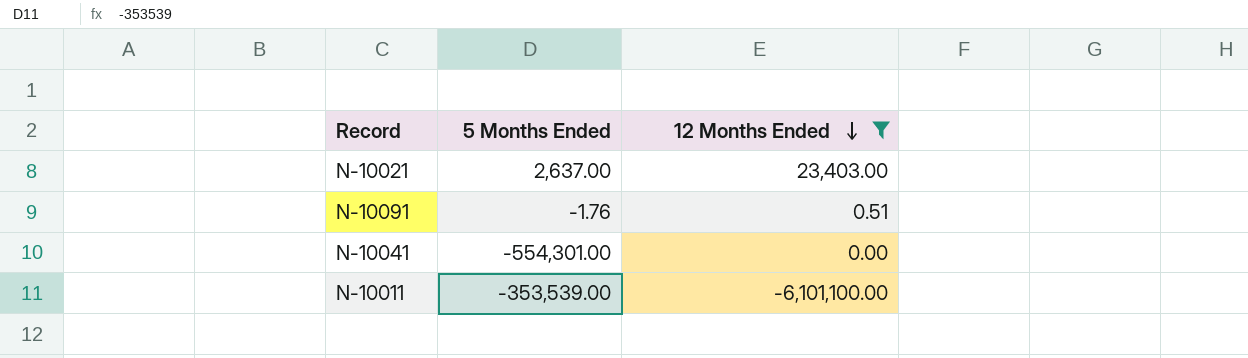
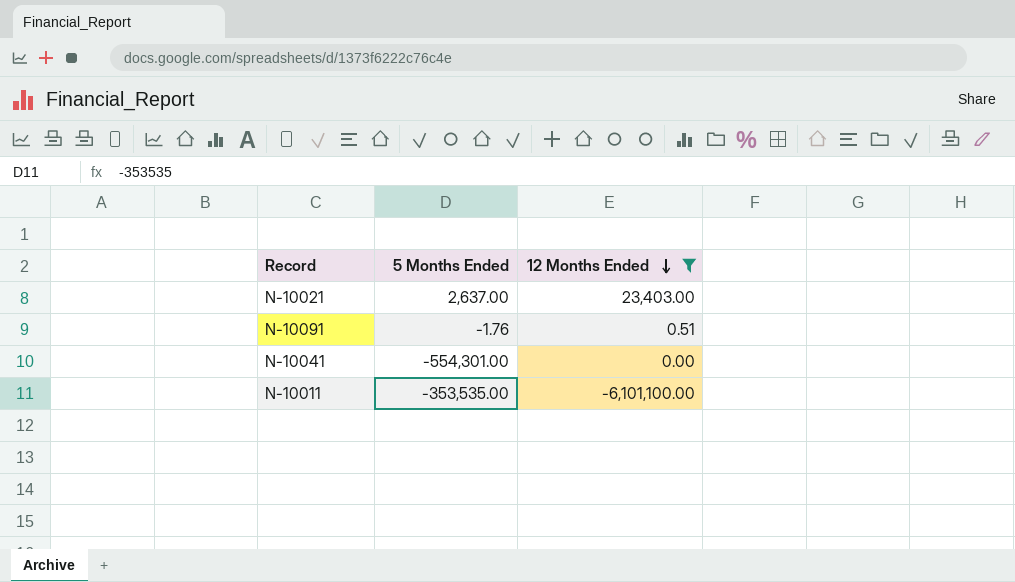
N-10011 | 5 Months Ended: -353,539.00 -> -353,535.00

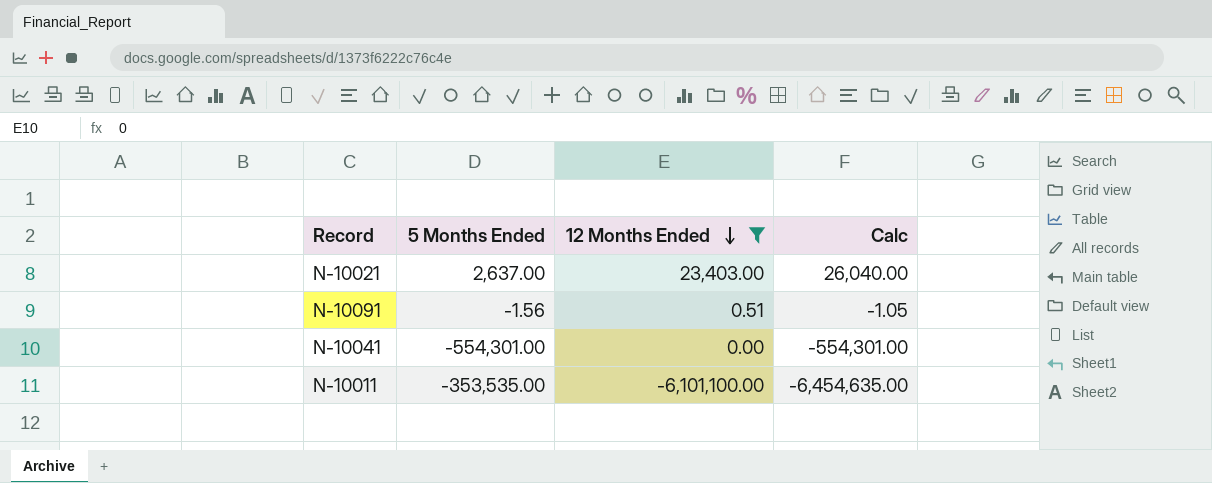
column Calc | formula: none -> [5 Months Ended] + [12 Months Ended]
N-10091 | 5 Months Ended: -1.76 -> -1.56

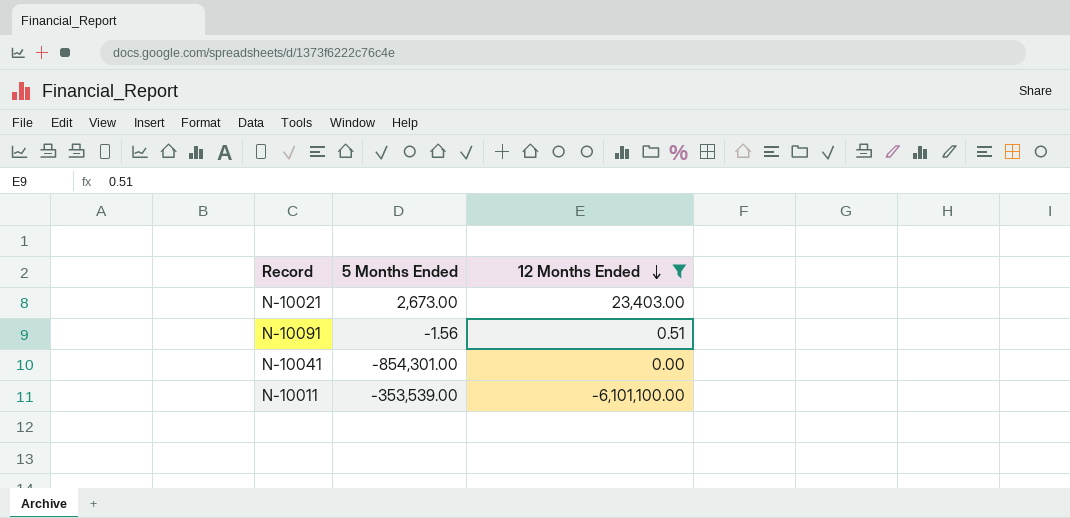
column Calc | formula: [5 Months Ended] + [12 Months Ended] -> none
N-10021 | 5 Months Ended: 2,637.00 -> 2,673.00
N-10041 | 5 Months Ended: -554,301.00 -> -854,301.00
N-10011 | 5 Months Ended: -353,535.00 -> -353,539.00

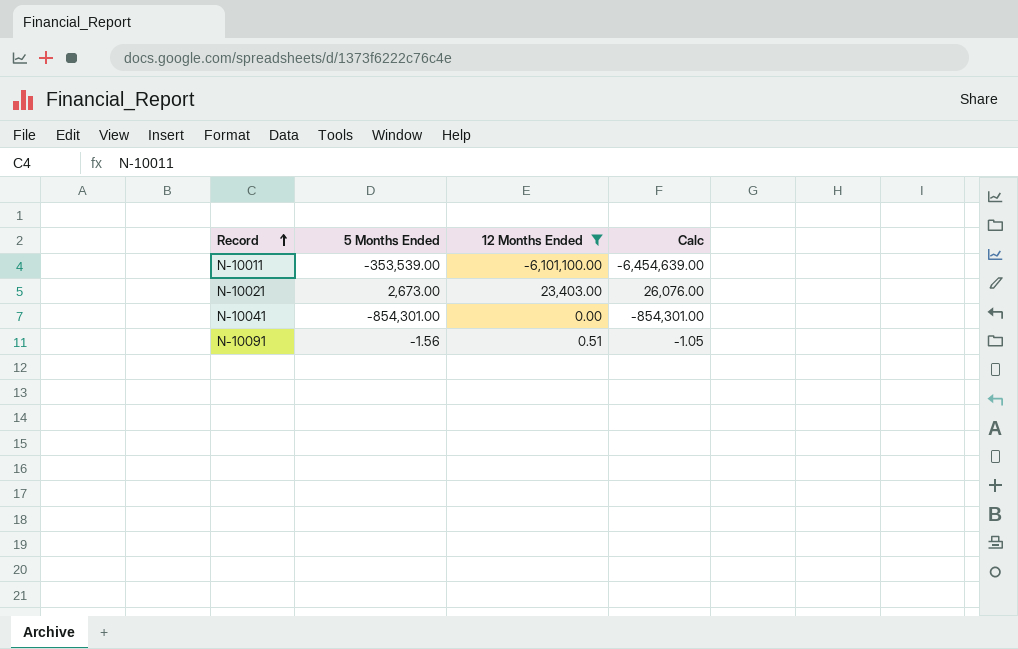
row order: 12 Months Ended descending -> Record ascending
column Calc | formula: none -> [5 Months Ended] + [12 Months Ended]

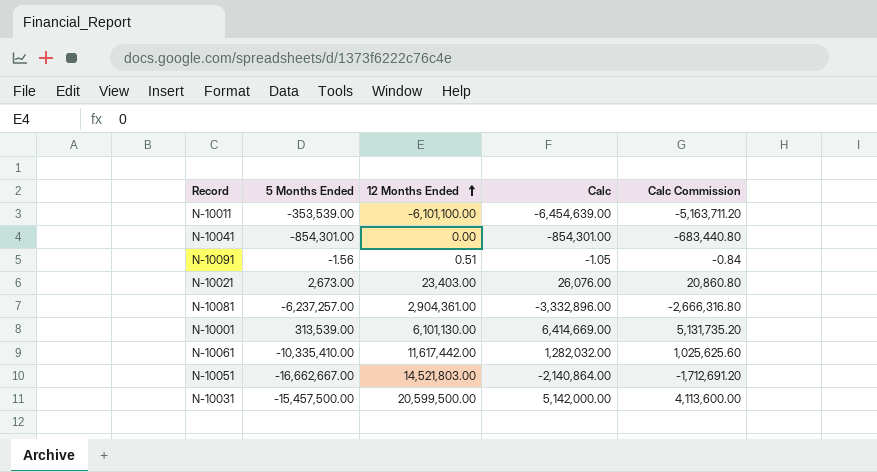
filter: 12 Months Ended <= 23,403.00 -> none
row order: Record ascending -> 12 Months Ended ascending
column Calc Commission | formula: none -> [Calc] * 0.8

